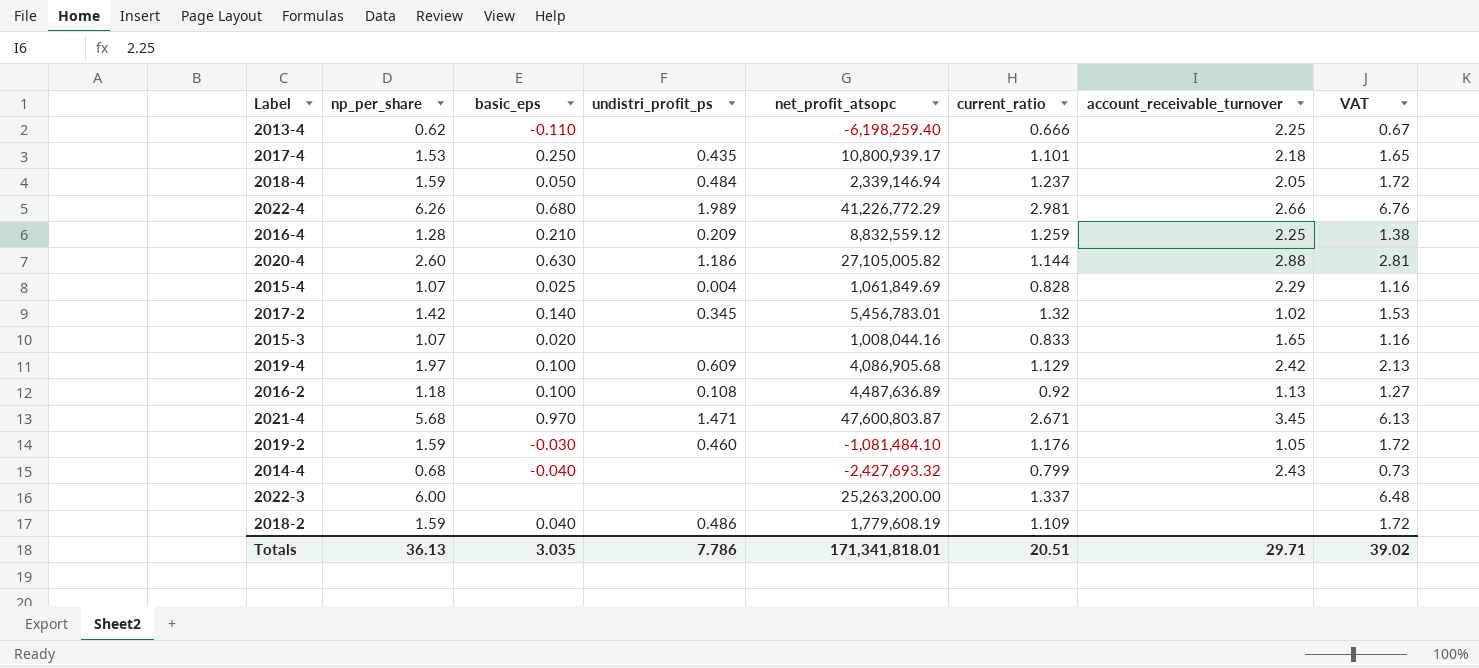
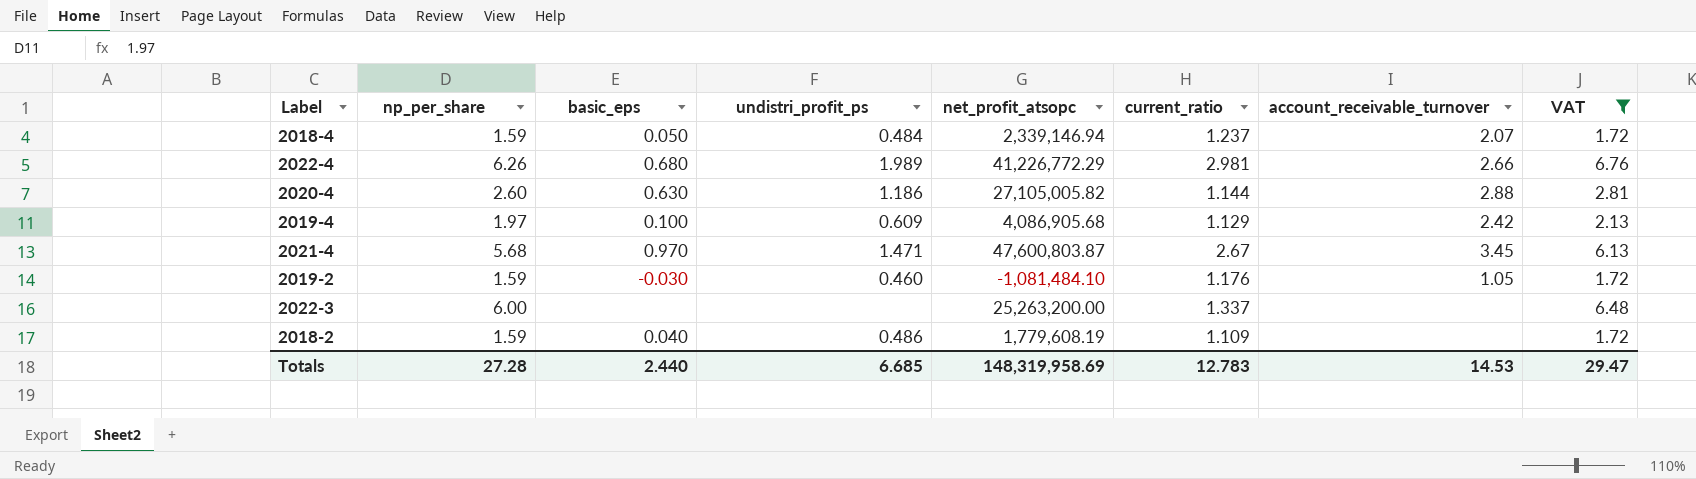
filter: none -> VAT >= 1.72
2018-4 | account_receivable_turnover: 2.05 -> 2.07
2021-4 | current_ratio: 2.671 -> 2.67
Totals | np_per_share: 36.13 -> 27.28
Totals | basic_eps: 3.035 -> 2.440
Totals | undistri_profit_ps: 7.786 -> 6.685
Totals | net_profit_atsopc: 171,341,818.01 -> 148,319,958.69
Totals | current_ratio: 20.51 -> 12.783
Totals | account_receivable_turnover: 29.71 -> 14.53
Totals | VAT: 39.02 -> 29.47

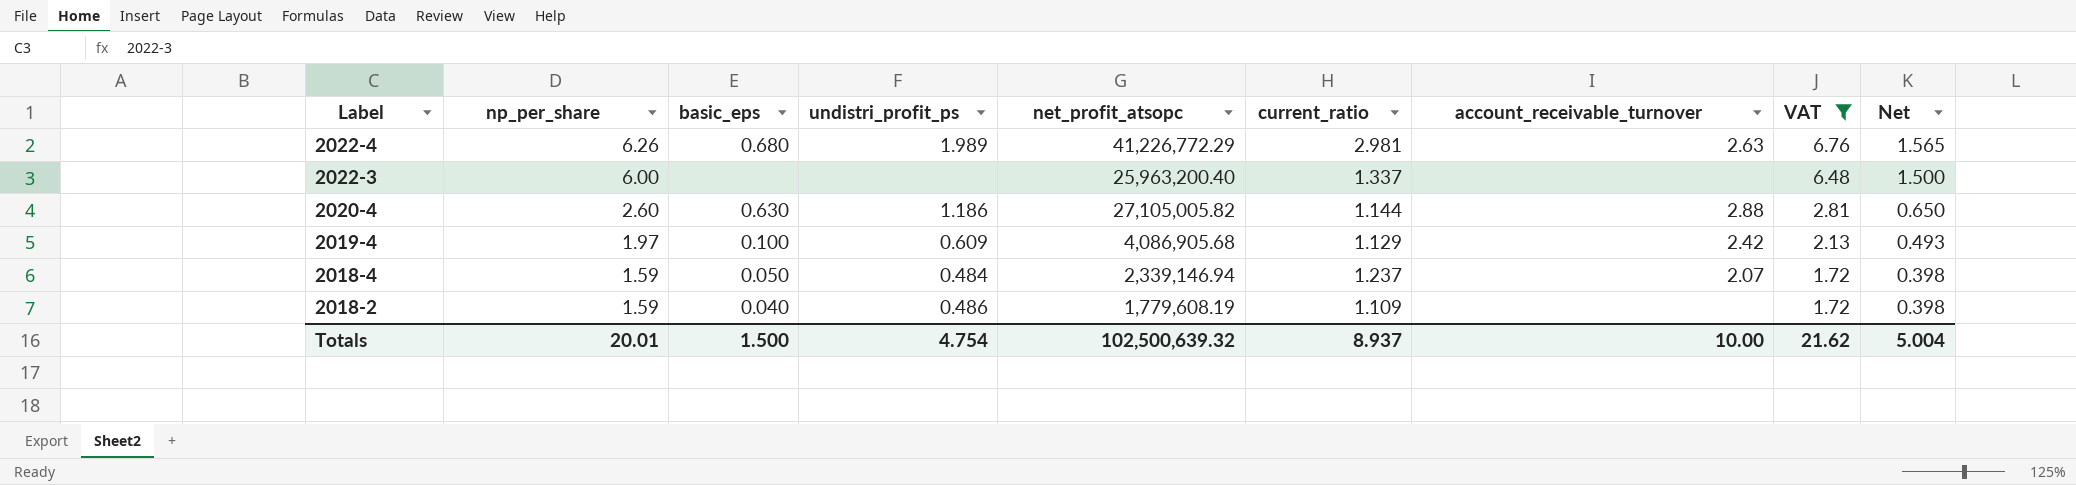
row order: none -> Label descending
column Net | formula: none -> [np_per_share] * 0.25
row 2021-4: 5.68 | 0.970 | 1.471 | 47,600,803.87 | 2.67 | 3.45 | 6.13 -> none
row 2019-2: 1.59 | -0.030 | 0.460 | -1,081,484.10 | 1.176 | 1.05 | 1.72 -> none
2022-4 | account_receivable_turnover: 2.66 -> 2.63
2022-3 | net_profit_atsopc: 25,263,200.00 -> 25,963,200.40
Totals | np_per_share: 27.28 -> 20.01
Totals | basic_eps: 2.440 -> 1.500
Totals | undistri_profit_ps: 6.685 -> 4.754
Totals | net_profit_atsopc: 148,319,958.69 -> 102,500,639.32
Totals | current_ratio: 12.783 -> 8.937
Totals | account_receivable_turnover: 14.53 -> 10.00
Totals | VAT: 29.47 -> 21.62

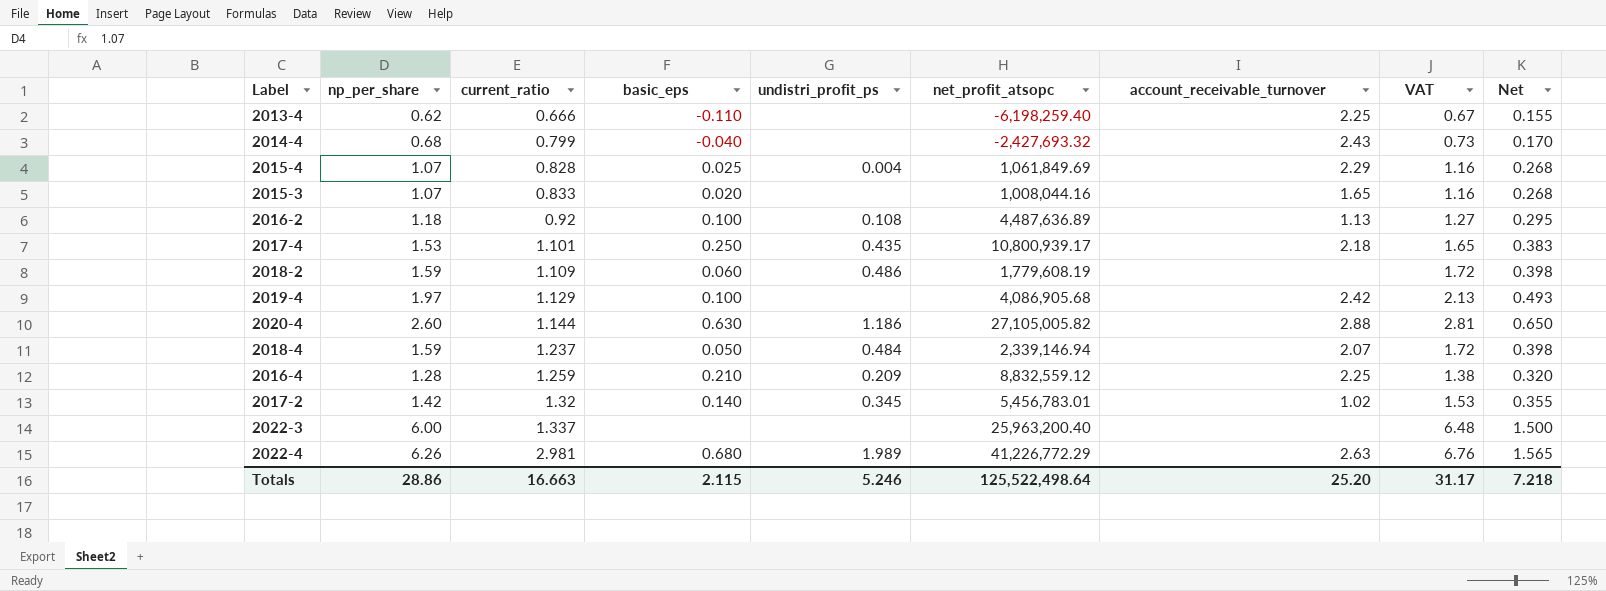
filter: VAT >= 1.72 -> none
row order: Label descending -> current_ratio ascending
column current_ratio | position: 6 -> 3
2018-2 | basic_eps: 0.040 -> 0.060
2019-4 | undistri_profit_ps: 0.609 -> none
Totals | np_per_share: 20.01 -> 28.86
Totals | current_ratio: 8.937 -> 16.663
Totals | basic_eps: 1.500 -> 2.115
Totals | undistri_profit_ps: 4.754 -> 5.246
Totals | net_profit_atsopc: 102,500,639.32 -> 125,522,498.64
Totals | account_receivable_turnover: 10.00 -> 25.20
Totals | VAT: 21.62 -> 31.17
Totals | Net: 5.004 -> 7.218

